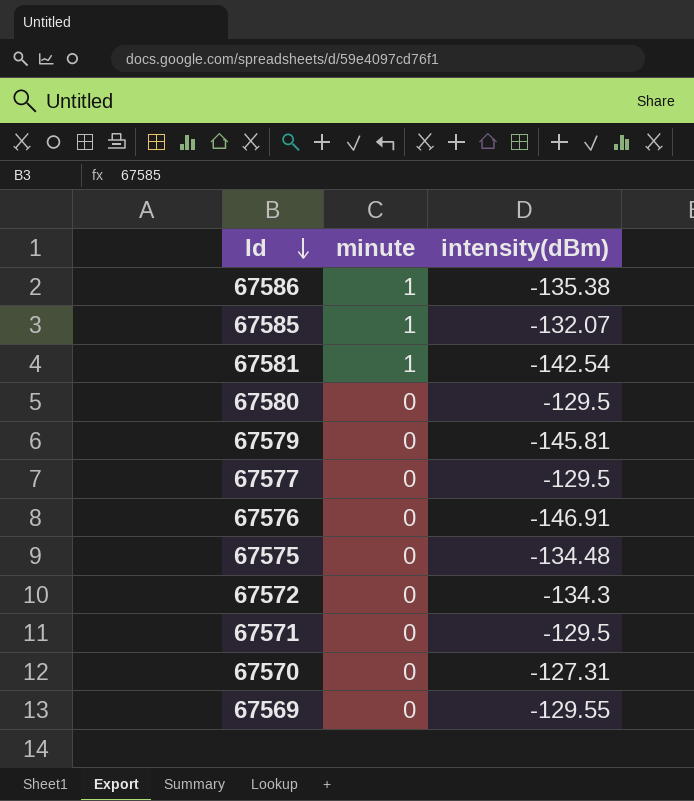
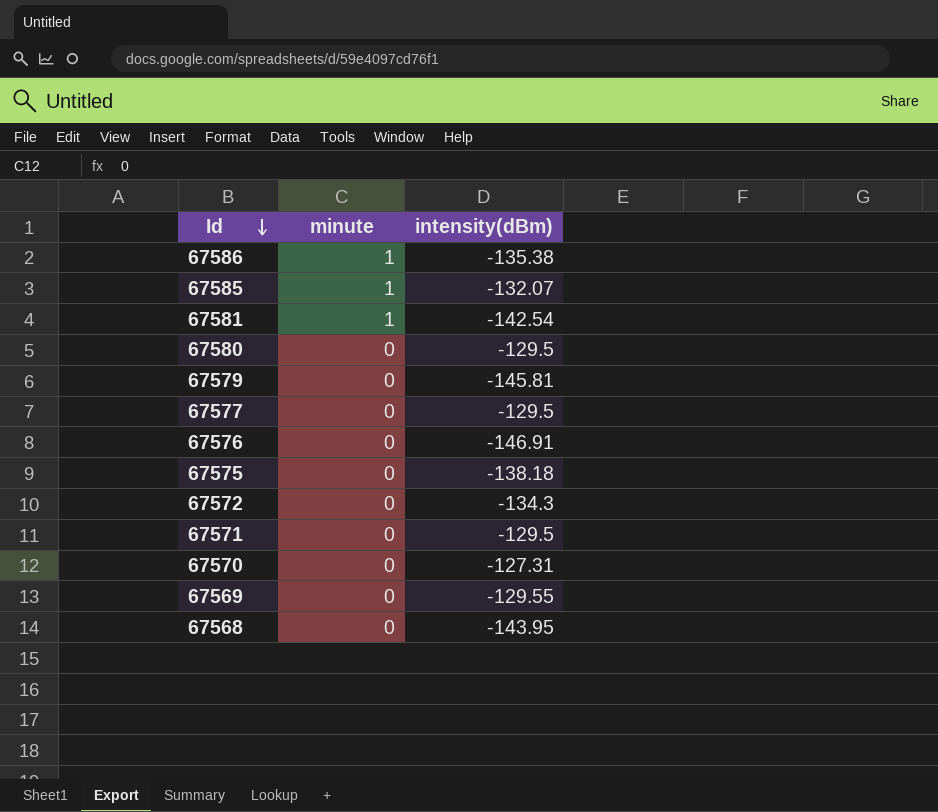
67575 | intensity(dBm): -134.48 -> -138.18
row 67568: none -> 0 | -143.95

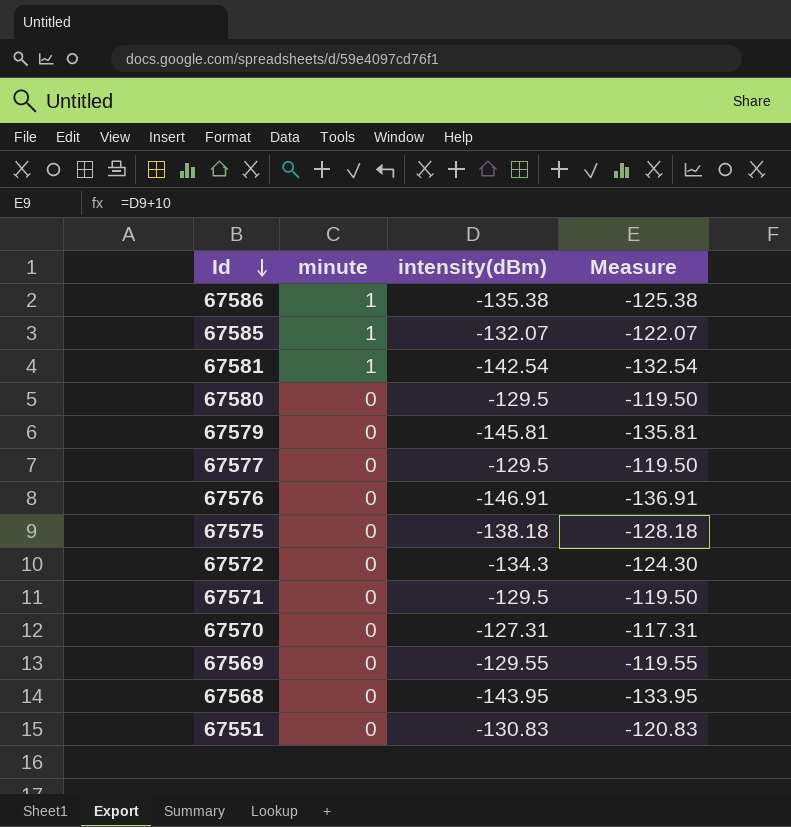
column Measure | formula: none -> [intensity(dBm)] + 10
row 67551: none -> 0 | -130.83 | -120.83

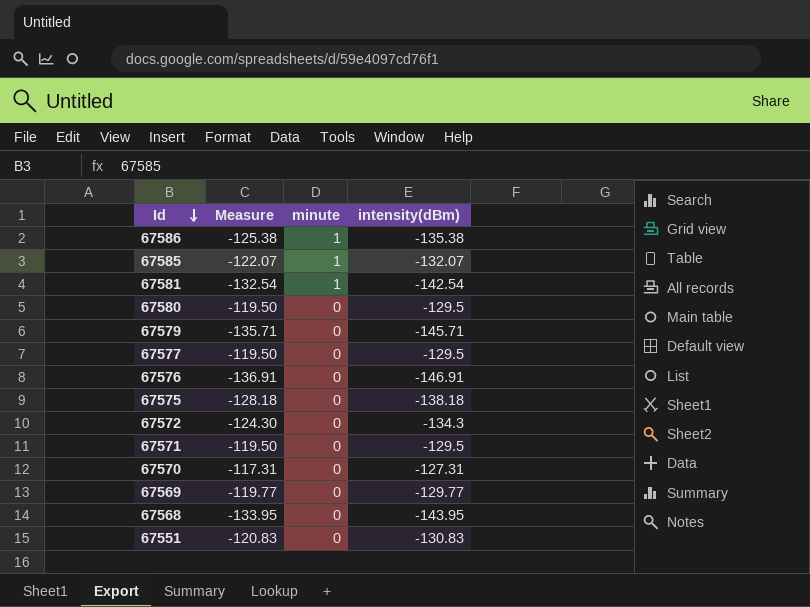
column Measure | position: 4 -> 2
67579 | Measure: -135.81 -> -135.71
67579 | intensity(dBm): -145.81 -> -145.71
67569 | Measure: -119.55 -> -119.77
67569 | intensity(dBm): -129.55 -> -129.77

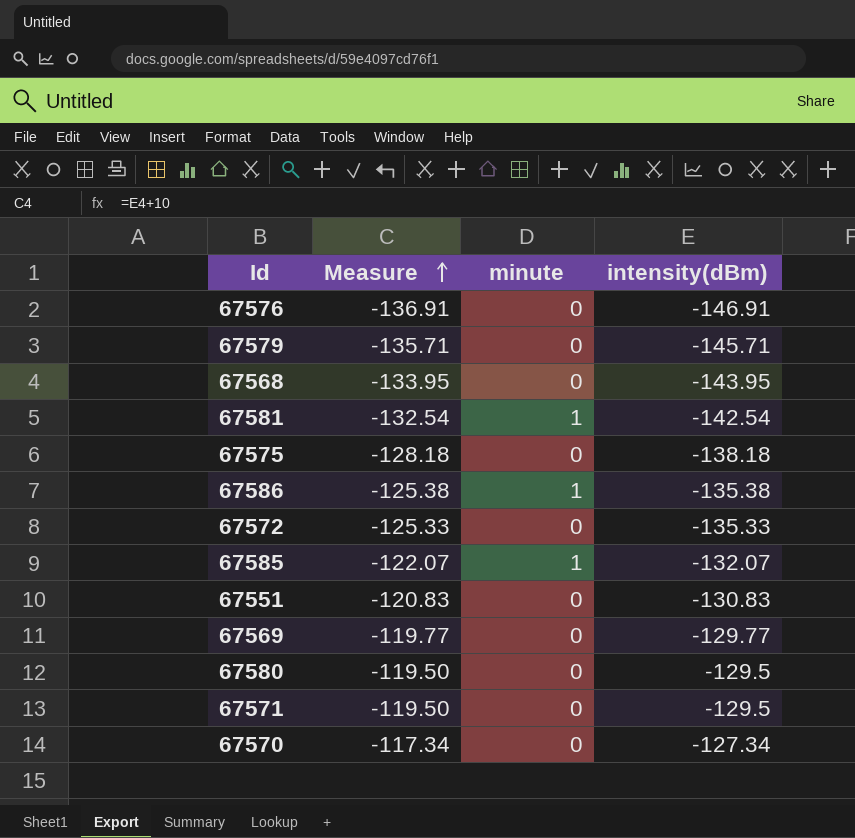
row order: Id descending -> Measure ascending
row 67577: -119.50 | 0 | -129.5 -> none
67572 | Measure: -124.30 -> -125.33
67572 | intensity(dBm): -134.3 -> -135.33
67570 | Measure: -117.31 -> -117.34
67570 | intensity(dBm): -127.31 -> -127.34

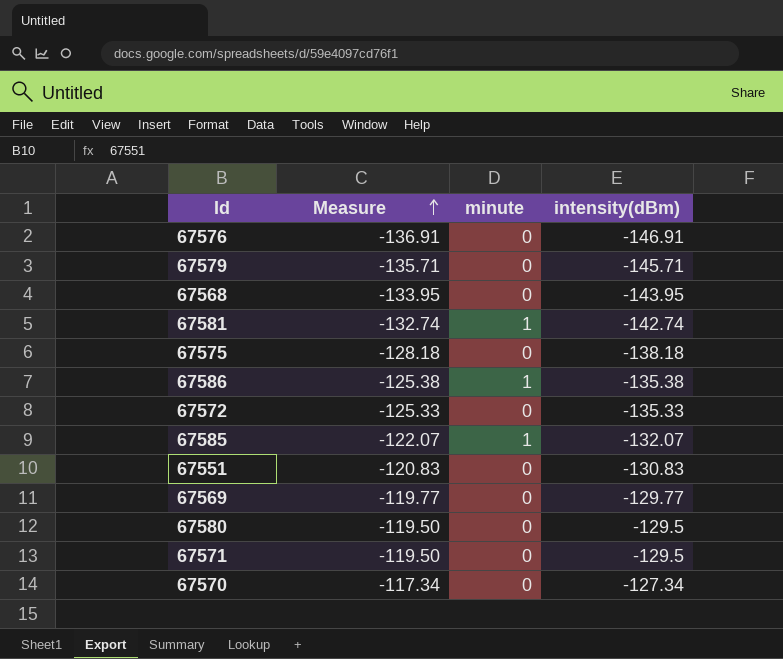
67581 | Measure: -132.54 -> -132.74
67581 | intensity(dBm): -142.54 -> -142.74

